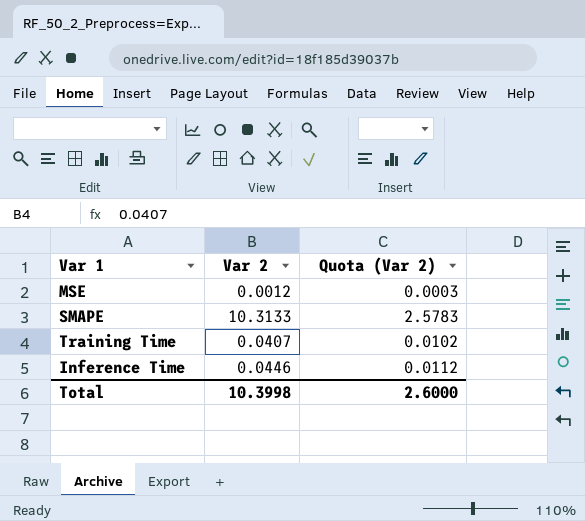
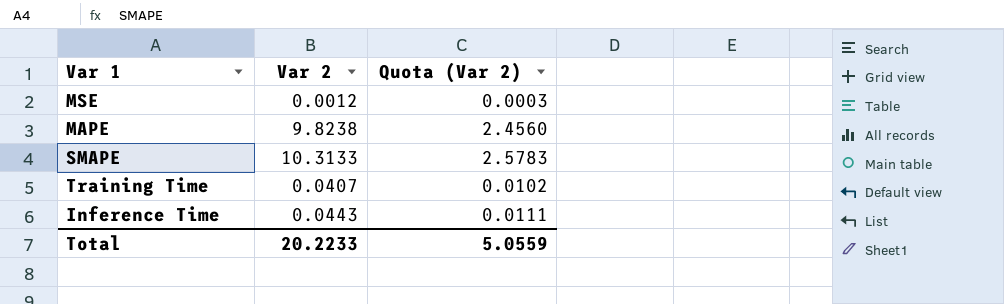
row MAPE: none -> 9.8238 | 2.4560
Inference Time | Var 2: 0.0446 -> 0.0443
Inference Time | Quota (Var 2): 0.0112 -> 0.0111
Total | Var 2: 10.3998 -> 20.2233
Total | Quota (Var 2): 2.6000 -> 5.0559

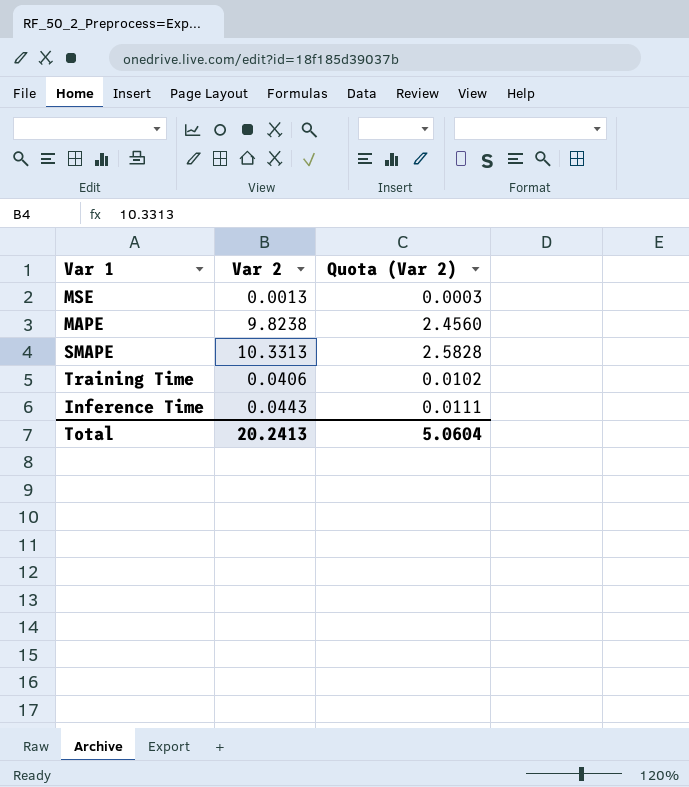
MSE | Var 2: 0.0012 -> 0.0013
SMAPE | Var 2: 10.3133 -> 10.3313
SMAPE | Quota (Var 2): 2.5783 -> 2.5828
Training Time | Var 2: 0.0407 -> 0.0406
Total | Var 2: 20.2233 -> 20.2413
Total | Quota (Var 2): 5.0559 -> 5.0604

